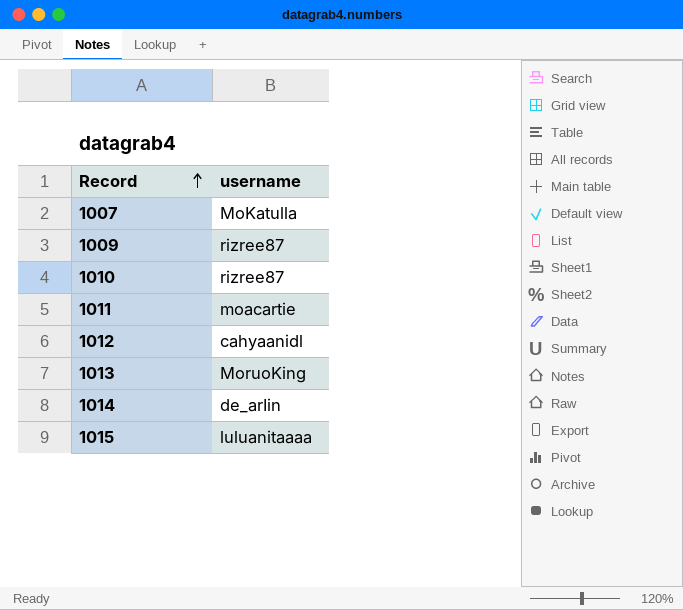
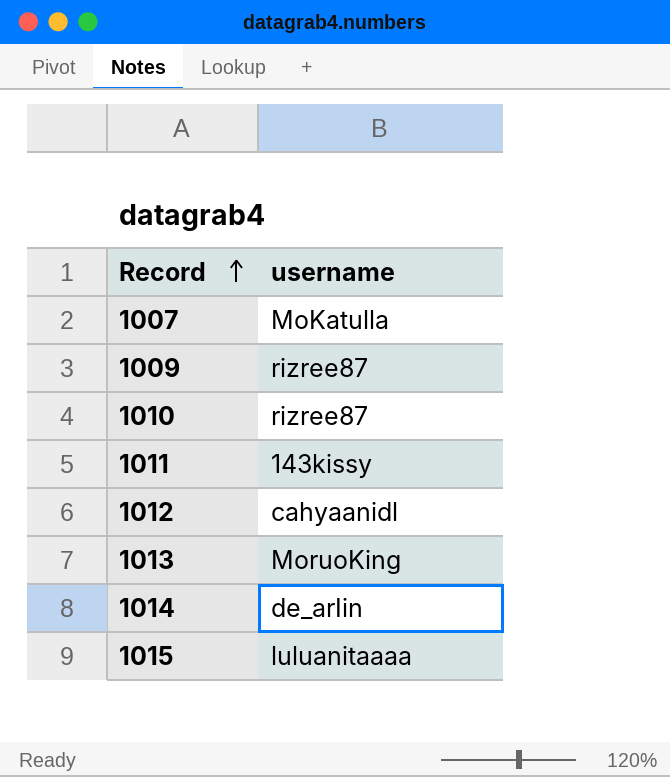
1011 | username: moacartie -> 143kissy

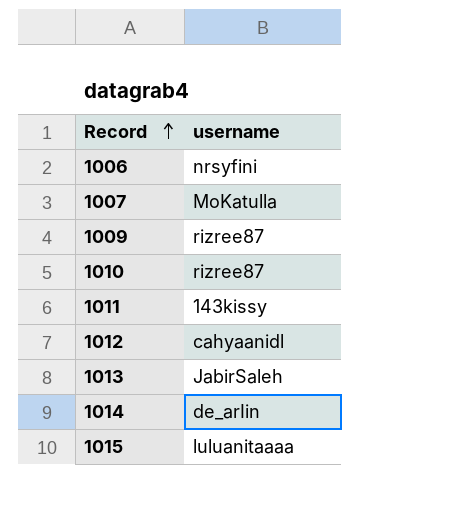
row 1006: none -> nrsyfini
1013 | username: MoruoKing -> JabirSaleh

